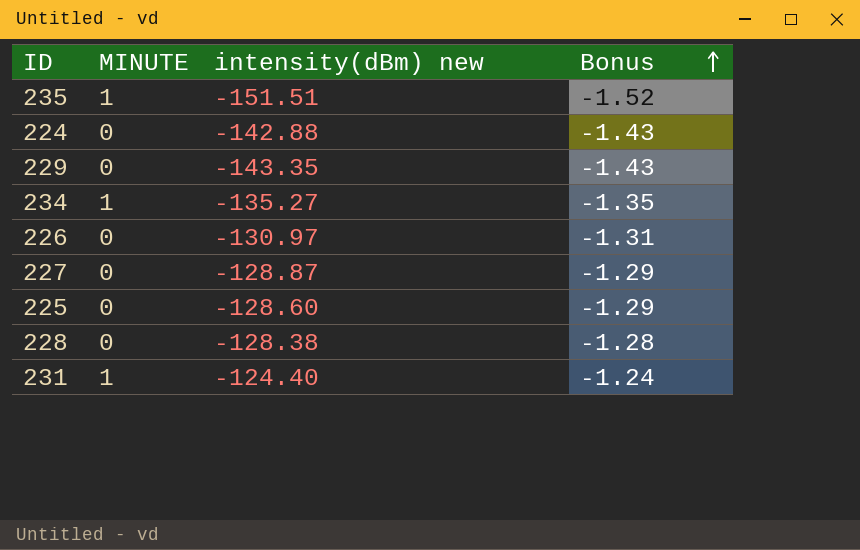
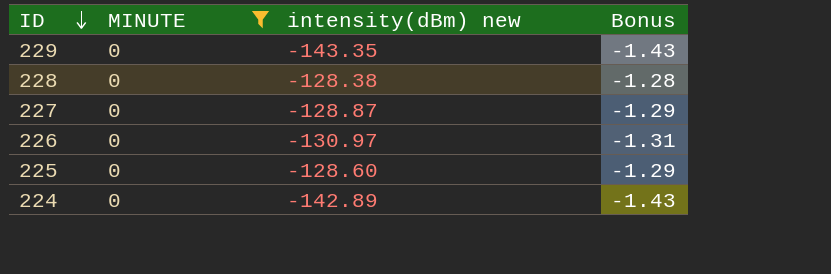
filter: none -> MINUTE = 0
row order: Bonus ascending -> ID descending
224 | intensity(dBm) new: -142.88 -> -142.89

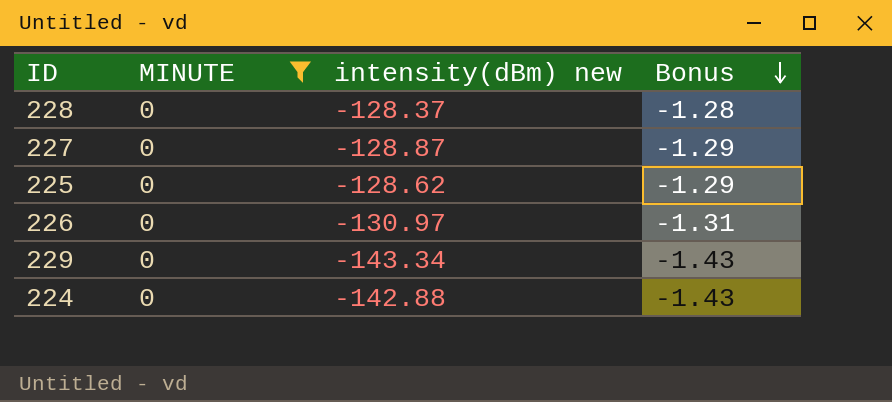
row order: ID descending -> Bonus descending
228 | intensity(dBm) new: -128.38 -> -128.37
225 | intensity(dBm) new: -128.60 -> -128.62
229 | intensity(dBm) new: -143.35 -> -143.34
224 | intensity(dBm) new: -142.89 -> -142.88

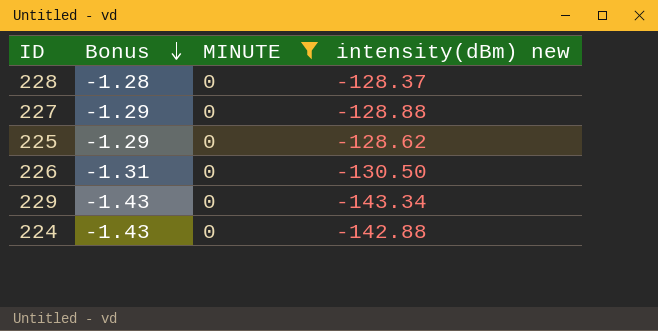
column Bonus | position: 4 -> 2
227 | intensity(dBm) new: -128.87 -> -128.88
226 | intensity(dBm) new: -130.97 -> -130.50

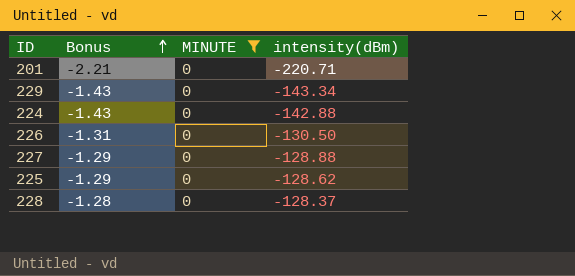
row order: Bonus descending -> Bonus ascending
column name: intensity(dBm) new -> intensity(dBm)
row 201: none -> -2.21 | 0 | -220.71

